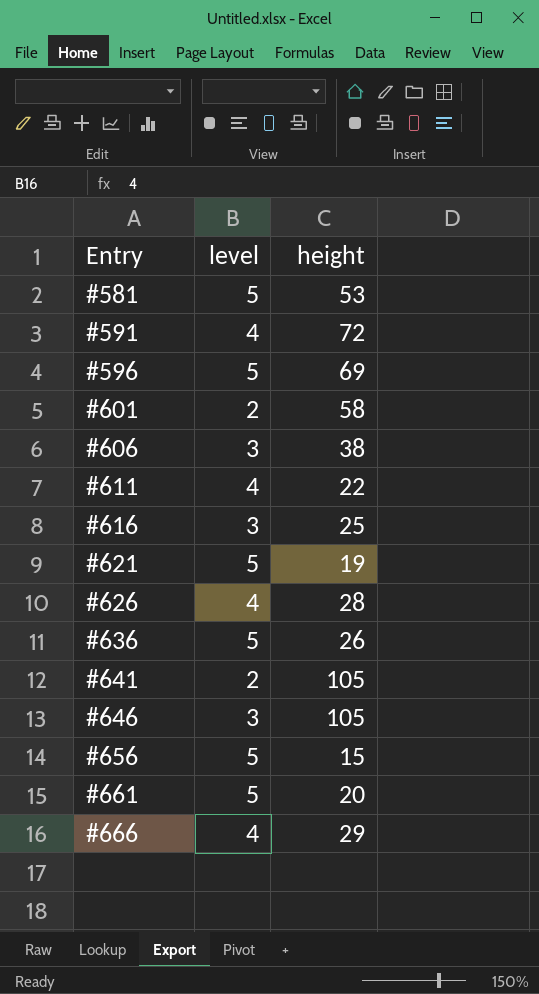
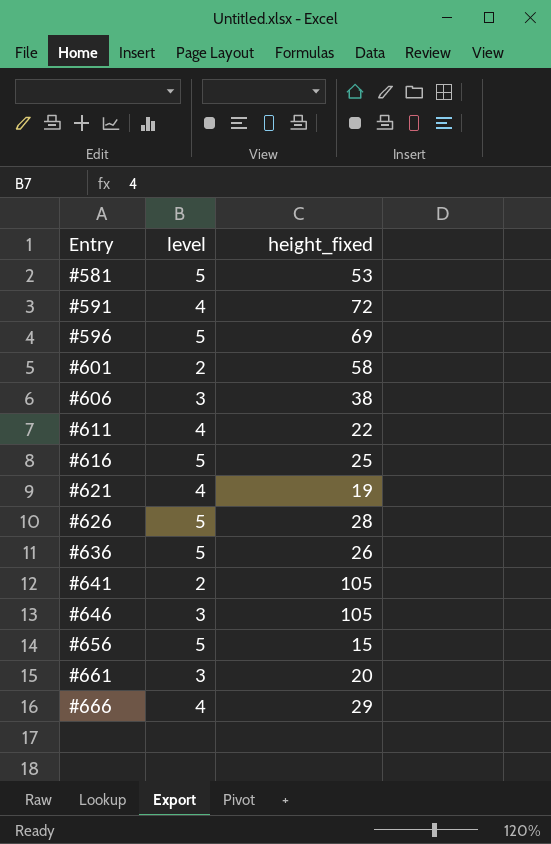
column name: height -> height_fixed
#616 | level: 3 -> 5
#621 | level: 5 -> 4
#626 | level: 4 -> 5
#661 | level: 5 -> 3

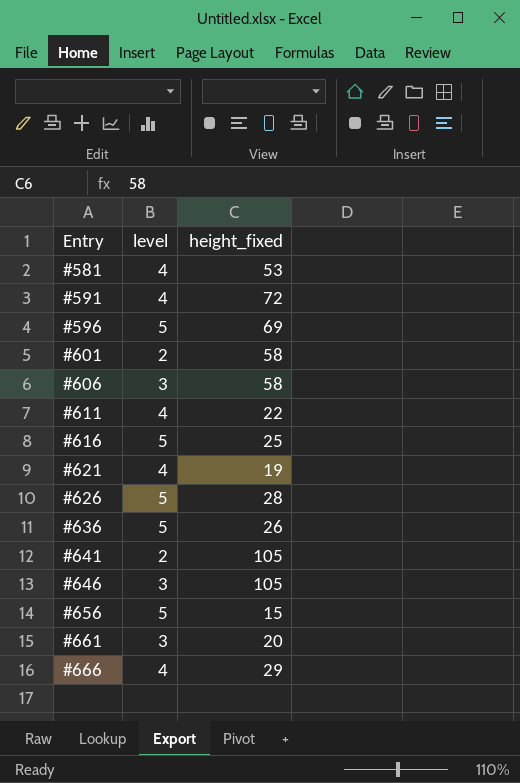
#581 | level: 5 -> 4
#606 | height_fixed: 38 -> 58

